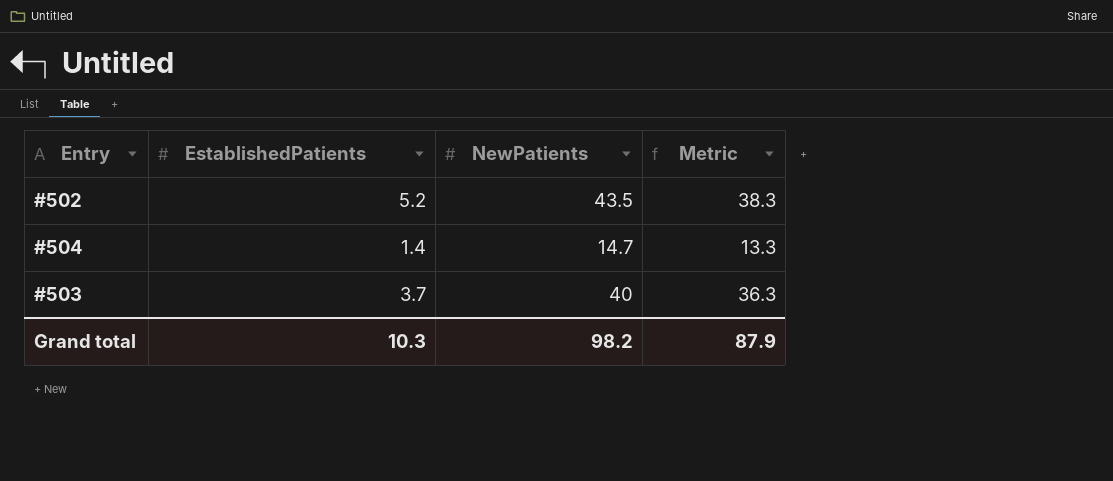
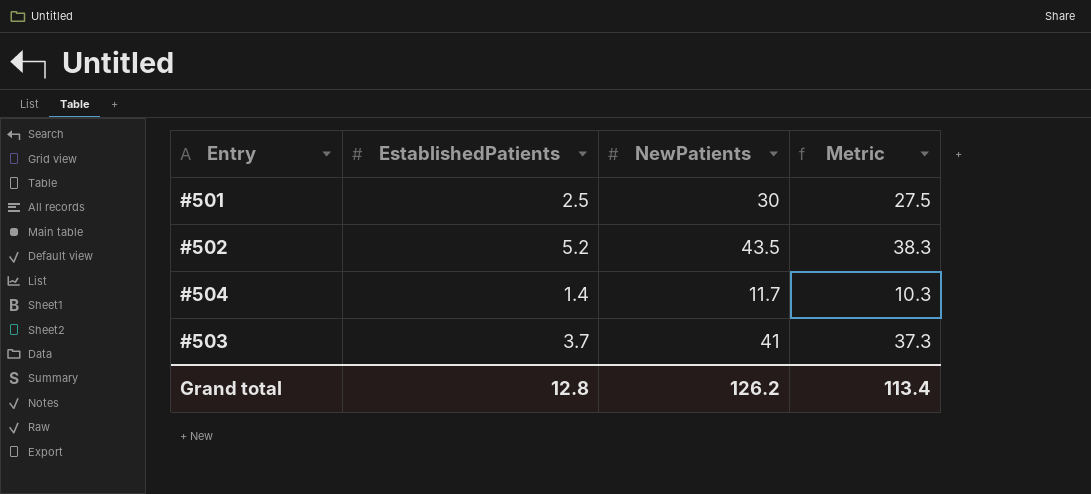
row #501: none -> 2.5 | 30 | 27.5
#504 | NewPatients: 14.7 -> 11.7
#504 | Metric: 13.3 -> 10.3
#503 | NewPatients: 40 -> 41
#503 | Metric: 36.3 -> 37.3
Grand total | EstablishedPatients: 10.3 -> 12.8
Grand total | NewPatients: 98.2 -> 126.2
Grand total | Metric: 87.9 -> 113.4

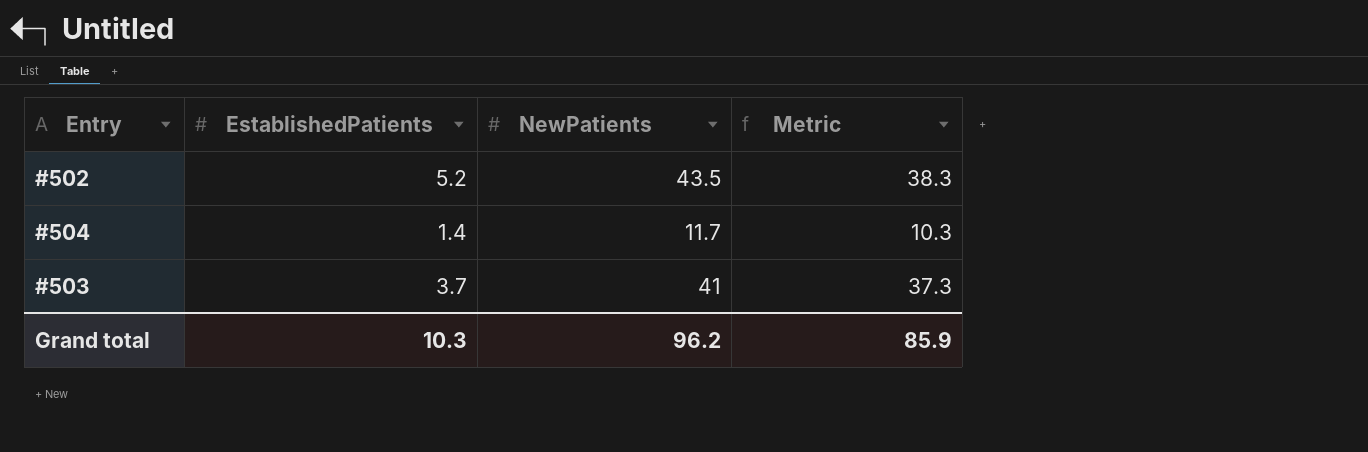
row #501: 2.5 | 30 | 27.5 -> none
Grand total | EstablishedPatients: 12.8 -> 10.3
Grand total | NewPatients: 126.2 -> 96.2
Grand total | Metric: 113.4 -> 85.9

